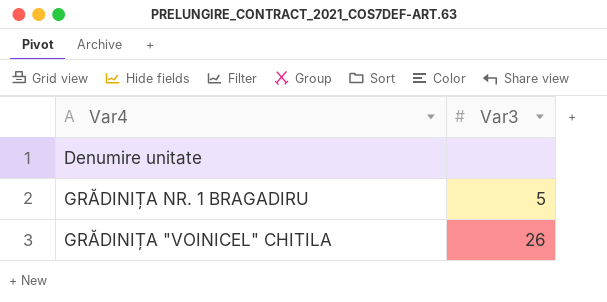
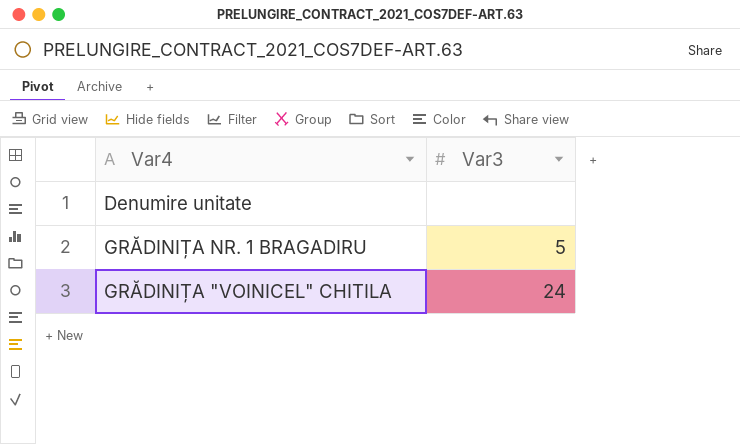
GRĂDINIȚA "VOINICEL" CHITILA | Var3: 26 -> 24

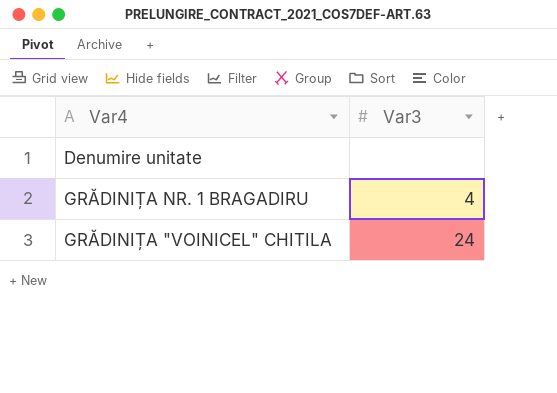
GRĂDINIȚA NR. 1 BRAGADIRU | Var3: 5 -> 4

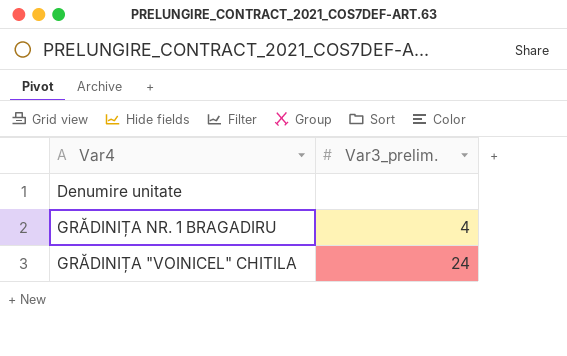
column name: Var3 -> Var3_prelim.

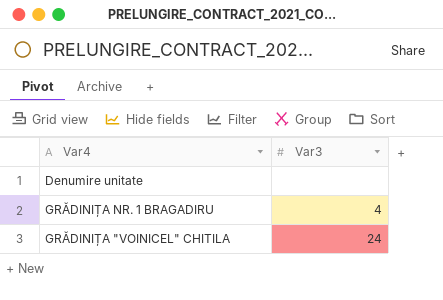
column name: Var3_prelim. -> Var3

